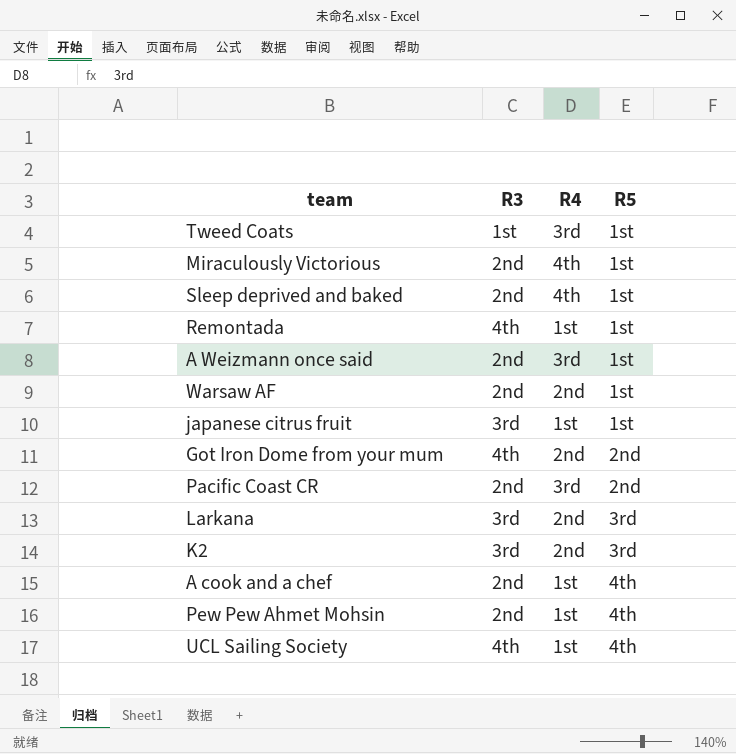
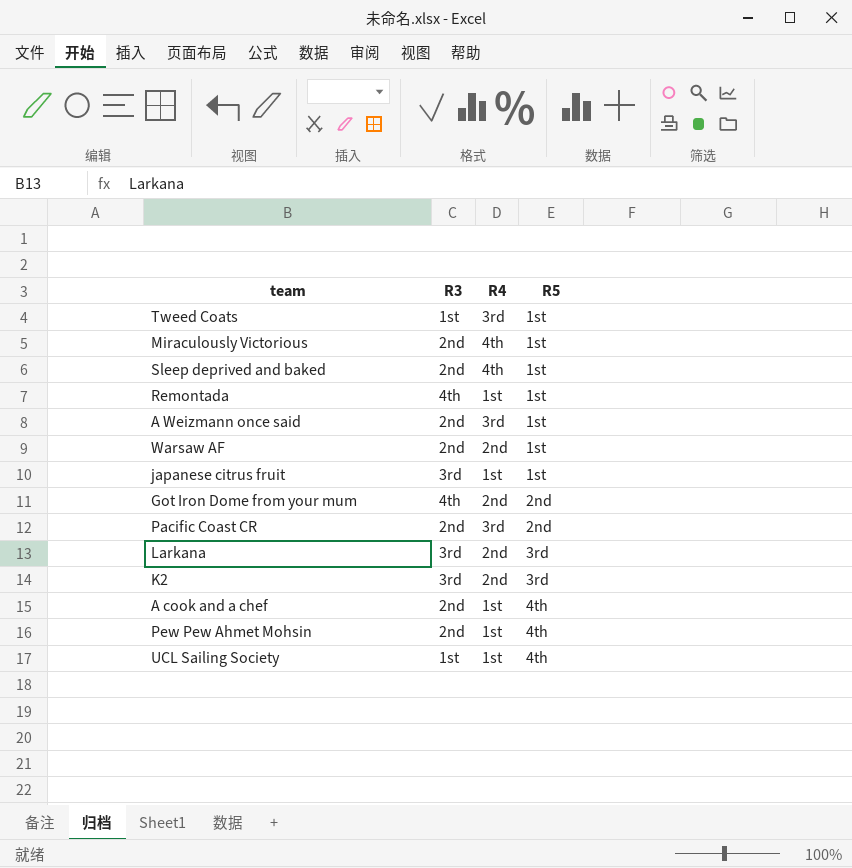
UCL Sailing Society | R3: 4th -> 1st

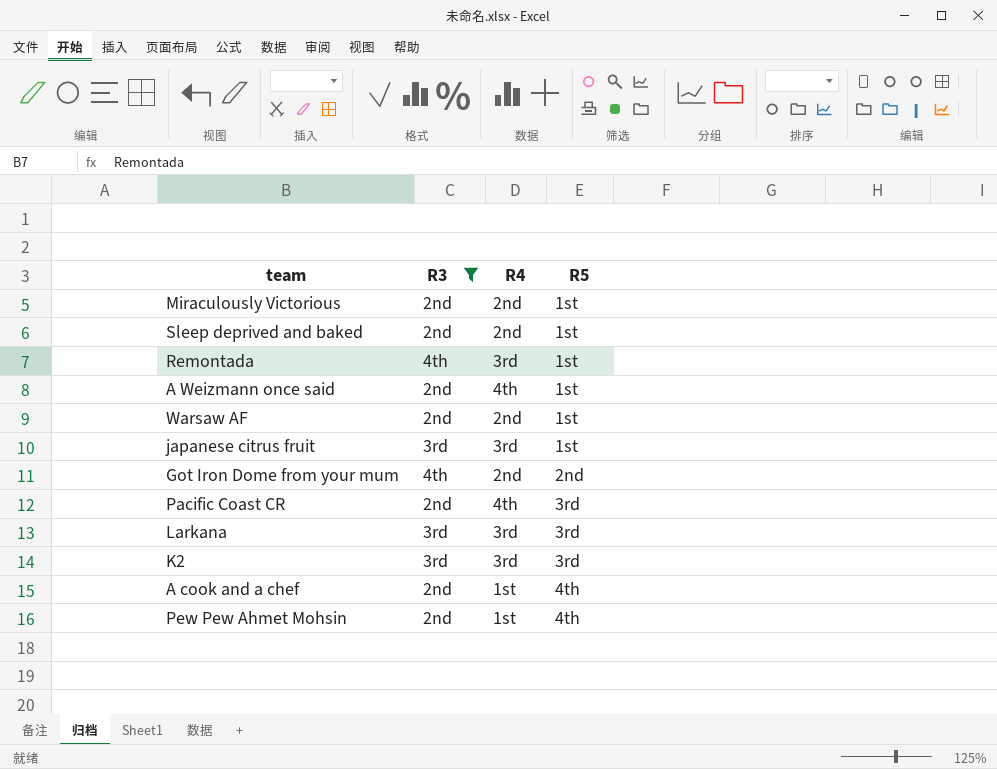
filter: none -> R3 != 1st
Miraculously Victorious | R4: 4th -> 2nd
Sleep deprived and baked | R4: 4th -> 2nd
Remontada | R4: 1st -> 3rd
A Weizmann once said | R4: 3rd -> 4th
japanese citrus fruit | R4: 1st -> 3rd
Pacific Coast CR | R4: 3rd -> 4th
Pacific Coast CR | R5: 2nd -> 3rd
Larkana | R4: 2nd -> 3rd
K2 | R4: 2nd -> 3rd

